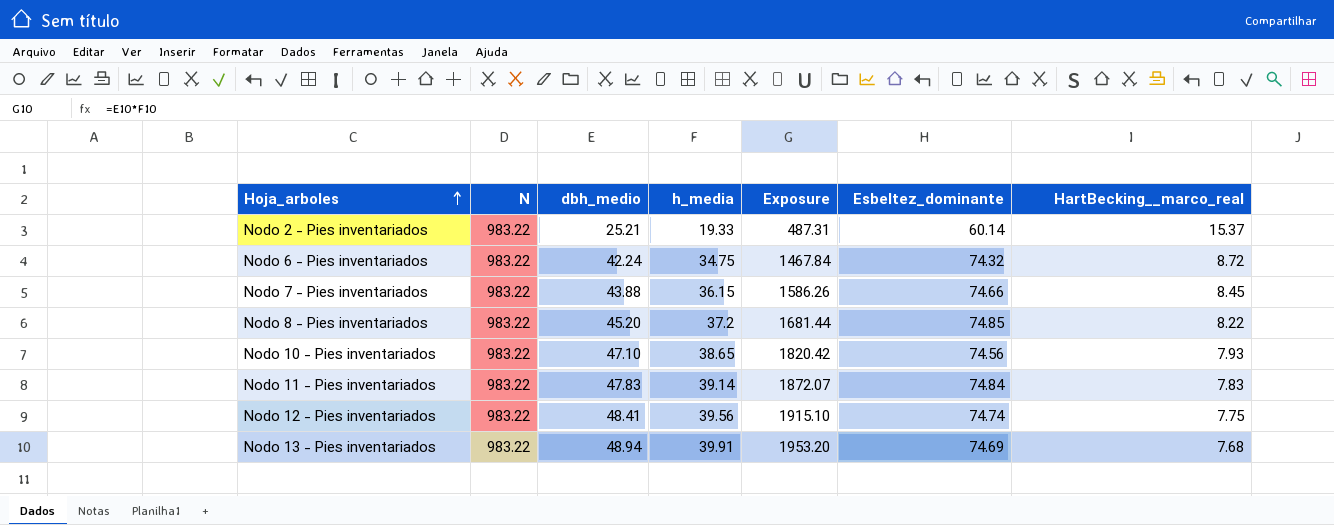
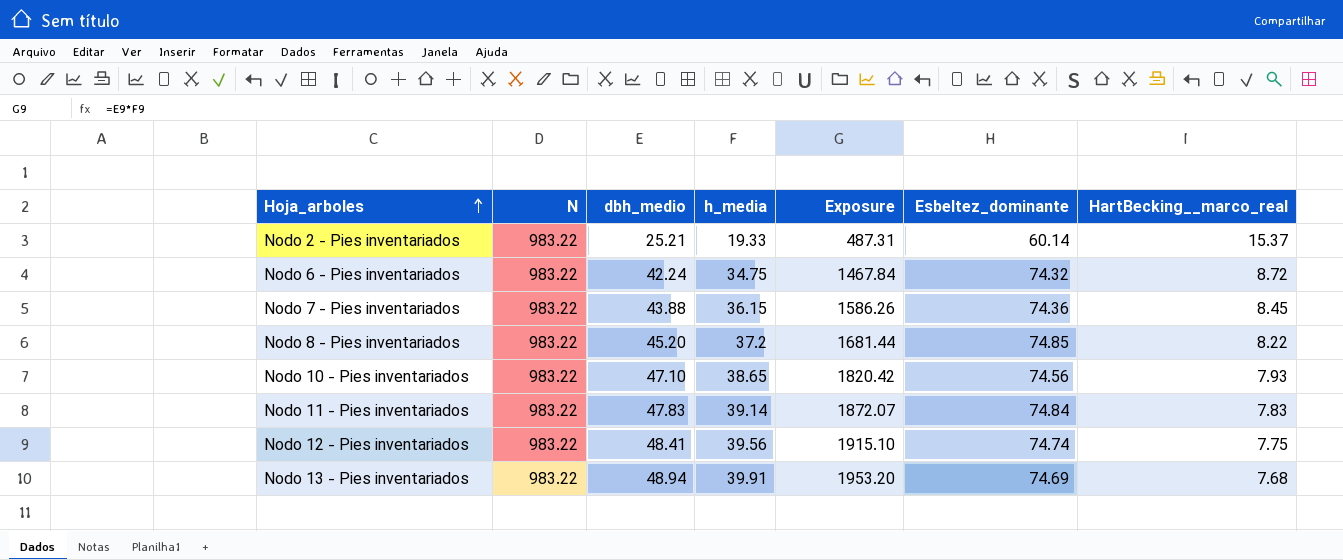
Nodo 7 - Pies inventariados | Esbeltez_dominante: 74.66 -> 74.36

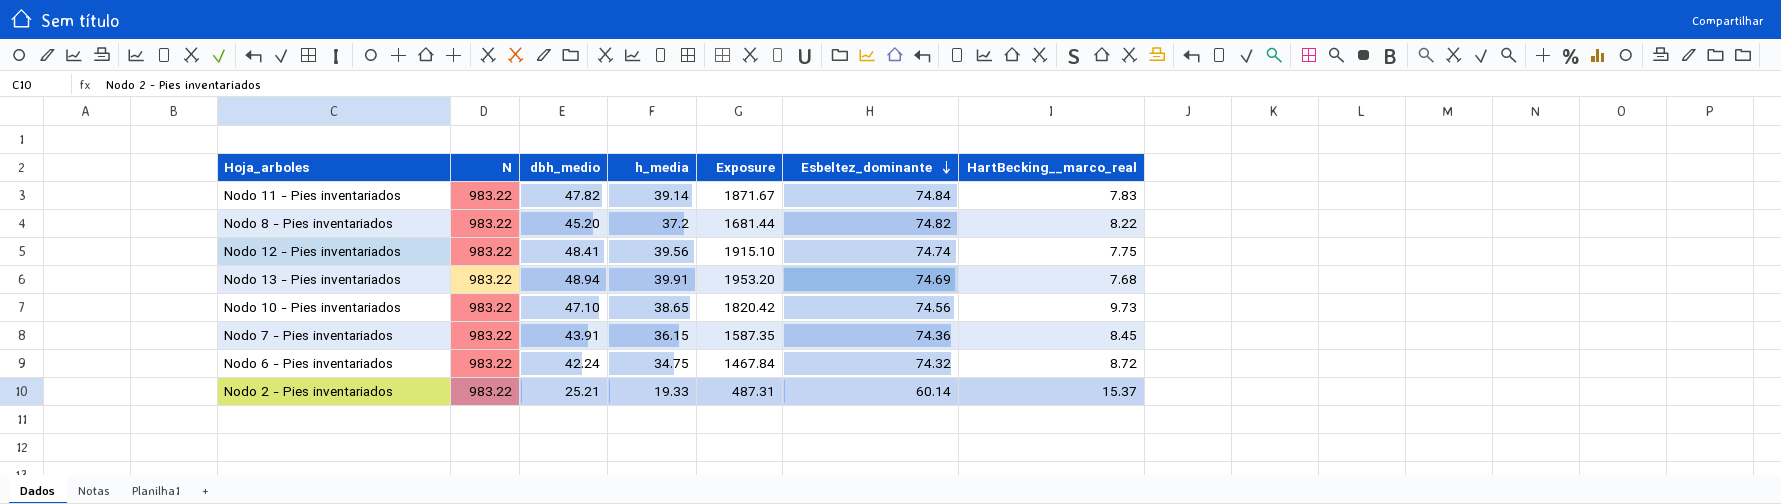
row order: Hoja_arboles ascending -> Esbeltez_dominante descending
Nodo 11 - Pies inventariados | dbh_medio: 47.83 -> 47.82
Nodo 11 - Pies inventariados | Exposure: 1872.07 -> 1871.67
Nodo 8 - Pies inventariados | Esbeltez_dominante: 74.85 -> 74.82
Nodo 10 - Pies inventariados | HartBecking__marco_real: 7.93 -> 9.73
Nodo 7 - Pies inventariados | dbh_medio: 43.88 -> 43.91
Nodo 7 - Pies inventariados | Exposure: 1586.26 -> 1587.35

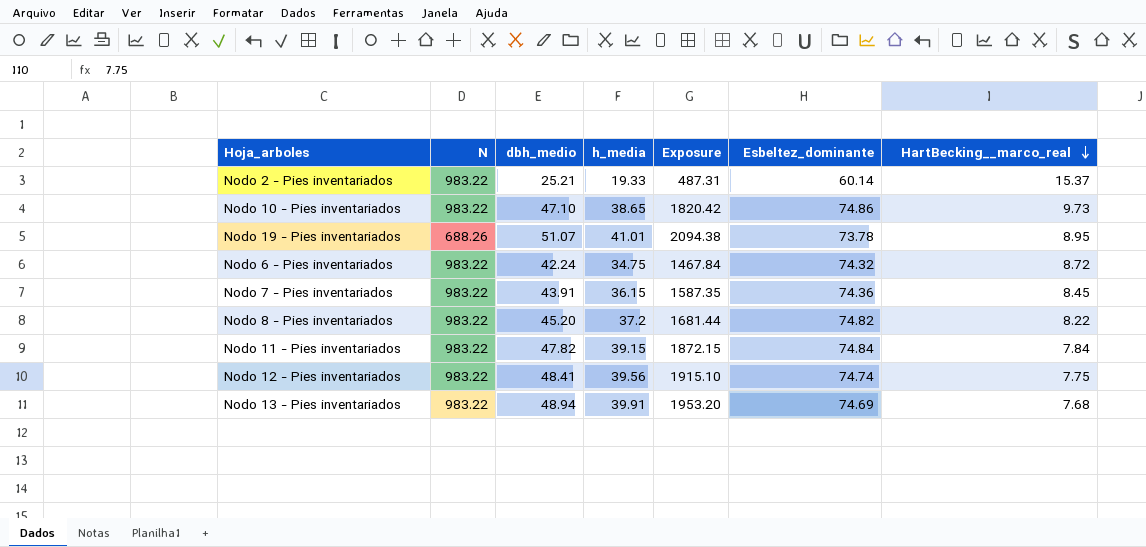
row order: Esbeltez_dominante descending -> HartBecking__marco_real descending
Nodo 10 - Pies inventariados | Esbeltez_dominante: 74.56 -> 74.86
row Nodo 19 - Pies inventariados: none -> 688.26 | 51.07 | 41.01 | 2094.38 | 73.78 | 8.95
Nodo 11 - Pies inventariados | h_media: 39.14 -> 39.15
Nodo 11 - Pies inventariados | Exposure: 1871.67 -> 1872.15
Nodo 11 - Pies inventariados | HartBecking__marco_real: 7.83 -> 7.84

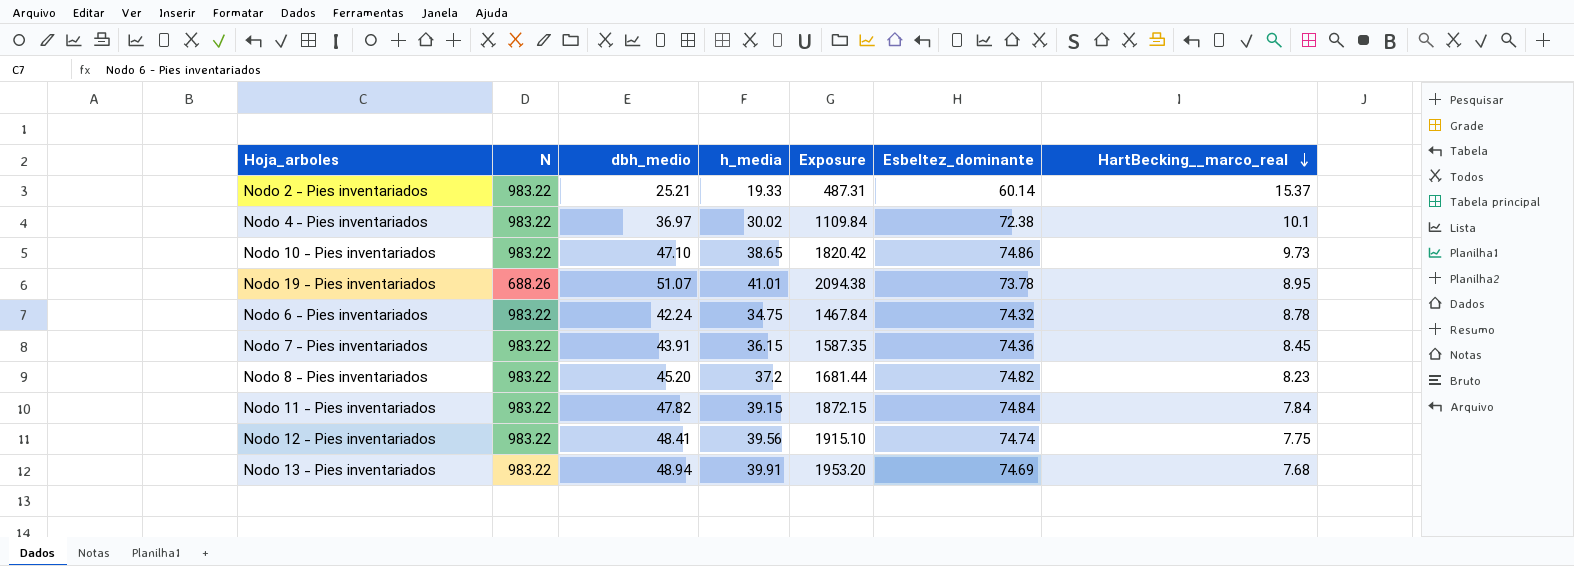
row Nodo 4 - Pies inventariados: none -> 983.22 | 36.97 | 30.02 | 1109.84 | 72.38 | 10.1
Nodo 6 - Pies inventariados | HartBecking__marco_real: 8.72 -> 8.78
Nodo 8 - Pies inventariados | HartBecking__marco_real: 8.22 -> 8.23

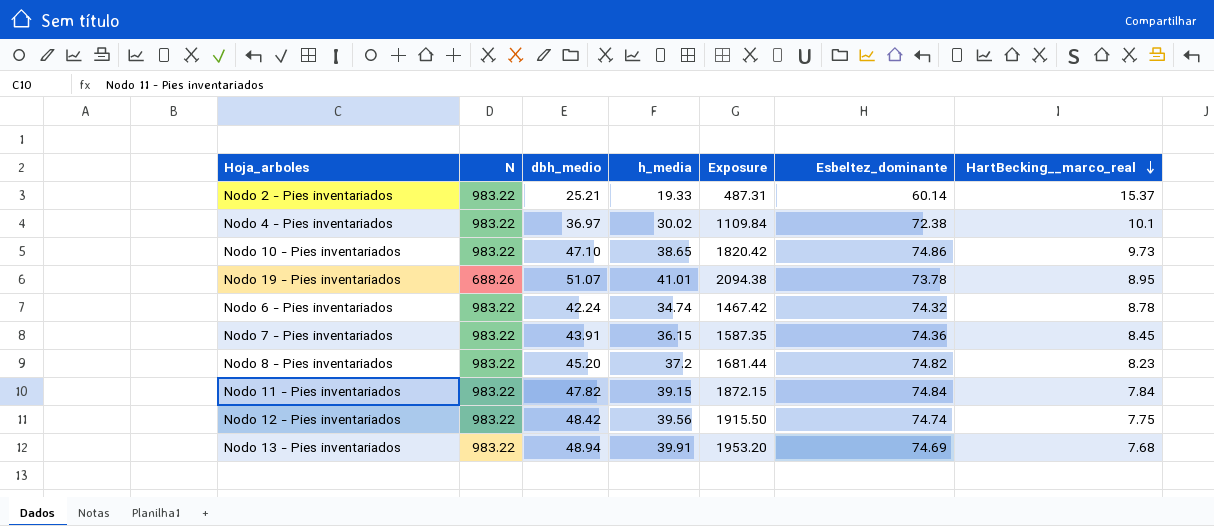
Nodo 6 - Pies inventariados | h_media: 34.75 -> 34.74
Nodo 6 - Pies inventariados | Exposure: 1467.84 -> 1467.42
Nodo 12 - Pies inventariados | dbh_medio: 48.41 -> 48.42
Nodo 12 - Pies inventariados | Exposure: 1915.10 -> 1915.50

